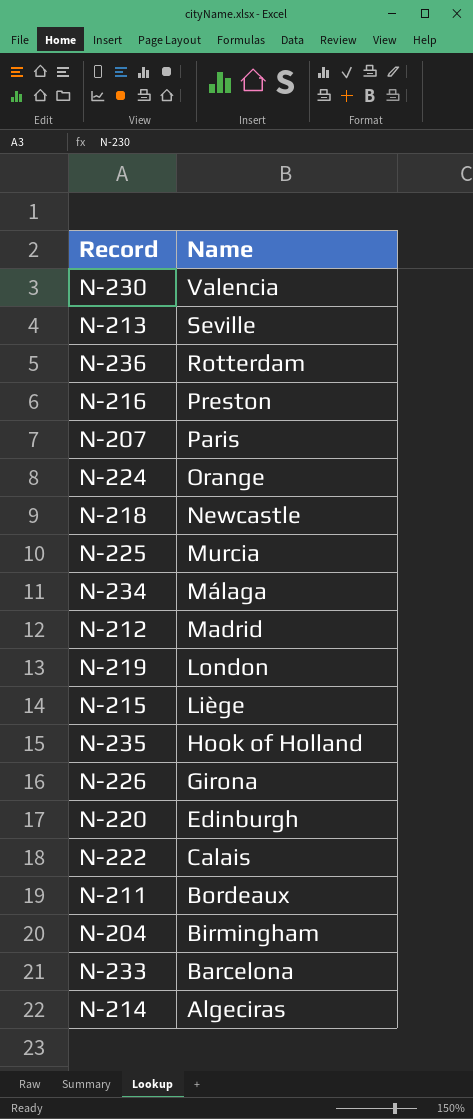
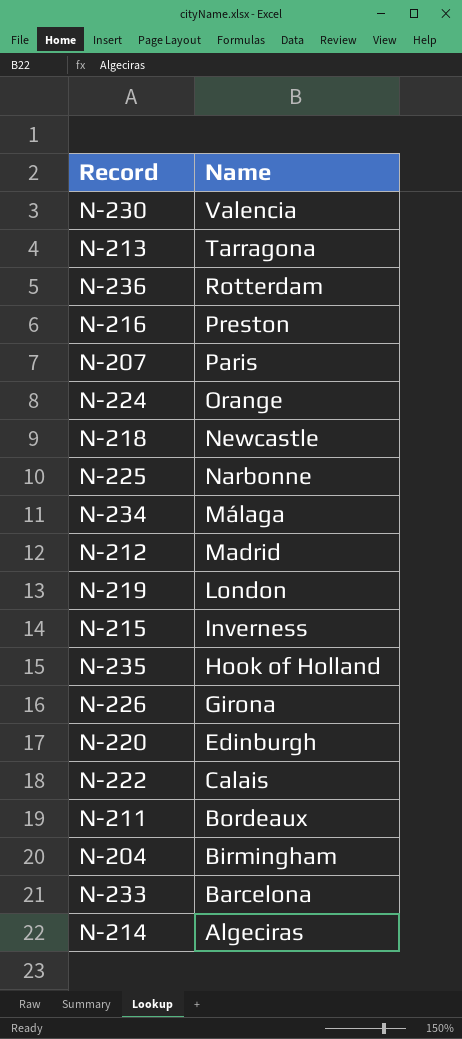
N-213 | Name: Seville -> Tarragona
N-225 | Name: Murcia -> Narbonne
N-215 | Name: Liège -> Inverness

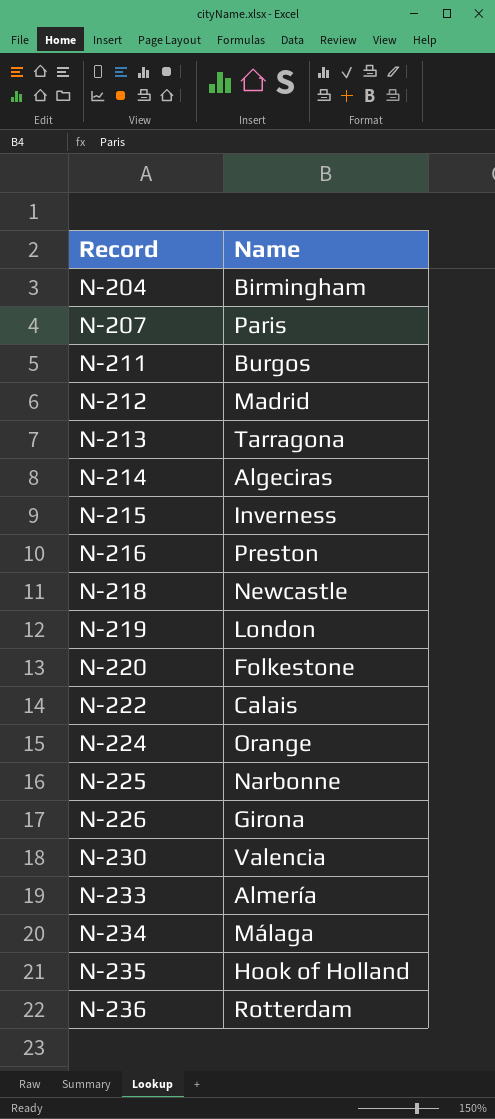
row order: Name descending -> Record ascending
N-211 | Name: Bordeaux -> Burgos
N-220 | Name: Edinburgh -> Folkestone
N-233 | Name: Barcelona -> Almería

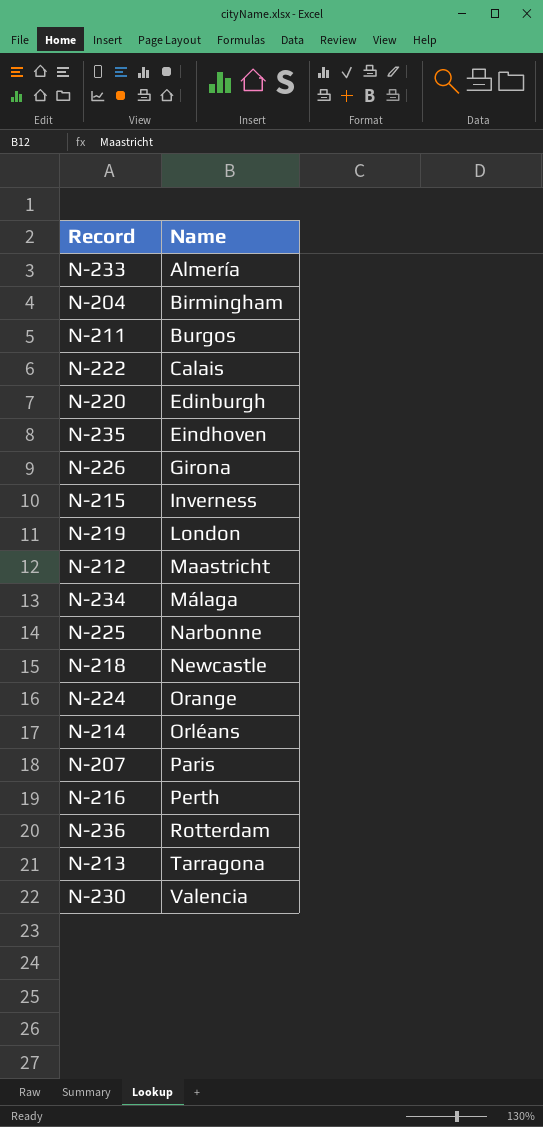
row order: Record ascending -> Name ascending
N-220 | Name: Folkestone -> Edinburgh
N-235 | Name: Hook of Holland -> Eindhoven
N-212 | Name: Madrid -> Maastricht
N-214 | Name: Algeciras -> Orléans
N-216 | Name: Preston -> Perth

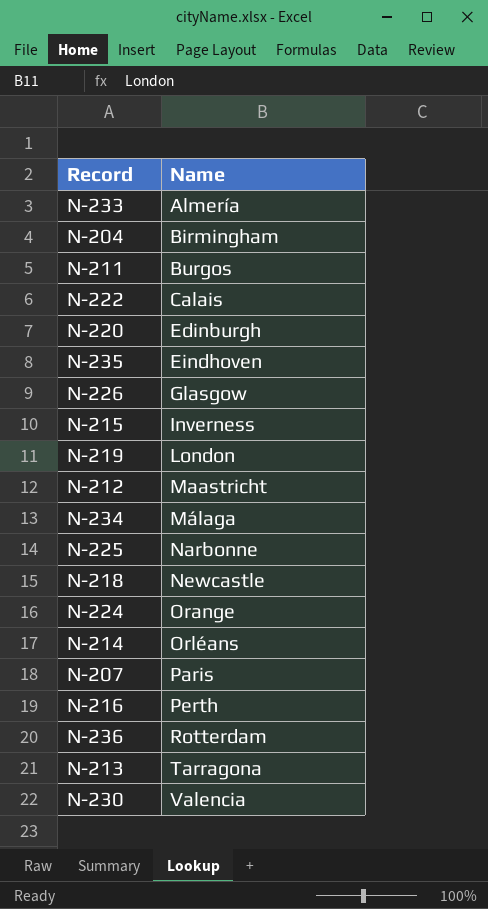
N-226 | Name: Girona -> Glasgow

